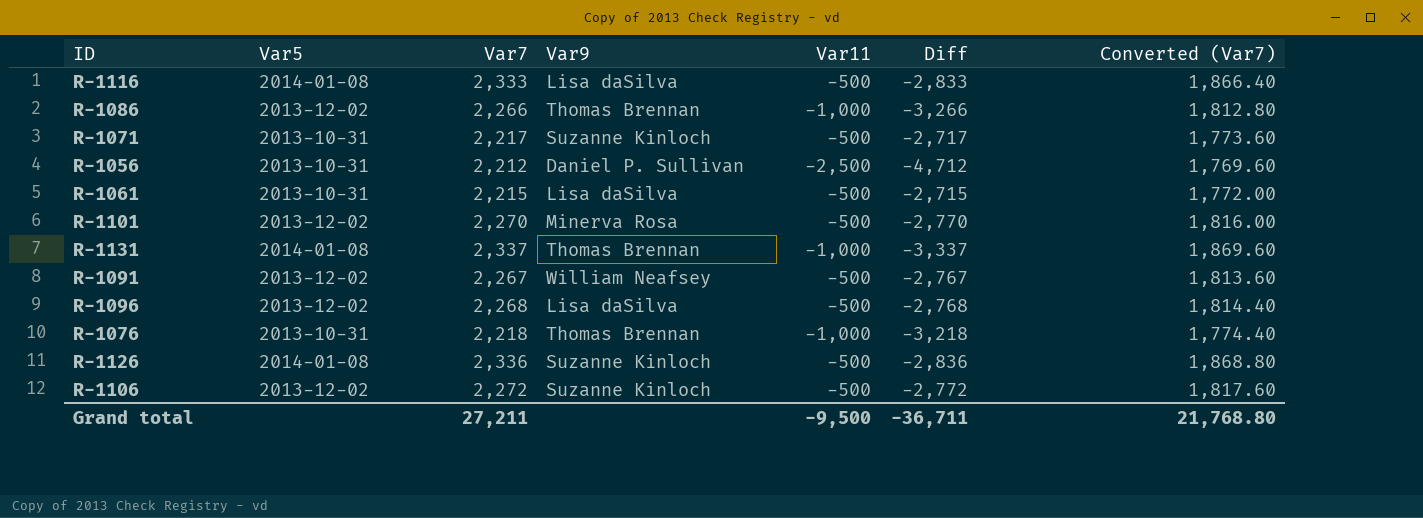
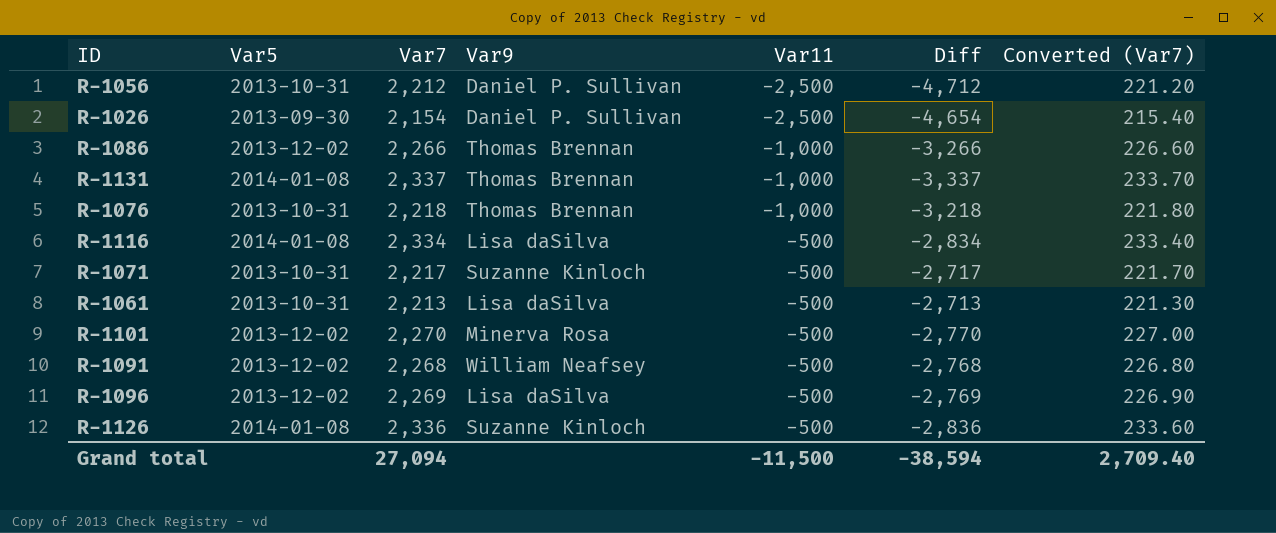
row order: none -> Var11 ascending
column Converted (Var7) | formula: [Var7] * 0.8 -> [Var7] * 0.1
row R-1106: 2013-12-02 | 2,272 | Suzanne Kinloch | -500 | -2,772 | 1,817.60 -> none
row R-1026: none -> 2013-09-30 | 2,154 | Daniel P. Sullivan | -2,500 | -4,654 | 215.40
R-1116 | Var7: 2,333 -> 2,334
R-1116 | Diff: -2,833 -> -2,834
R-1061 | Var7: 2,215 -> 2,213
R-1061 | Diff: -2,715 -> -2,713
R-1091 | Var7: 2,267 -> 2,268
R-1091 | Diff: -2,767 -> -2,768
R-1096 | Var7: 2,268 -> 2,269
R-1096 | Diff: -2,768 -> -2,769
Grand total | Var7: 27,211 -> 27,094
Grand total | Var11: -9,500 -> -11,500
Grand total | Diff: -36,711 -> -38,594
Grand total | Converted (Var7): 21,768.80 -> 2,709.40

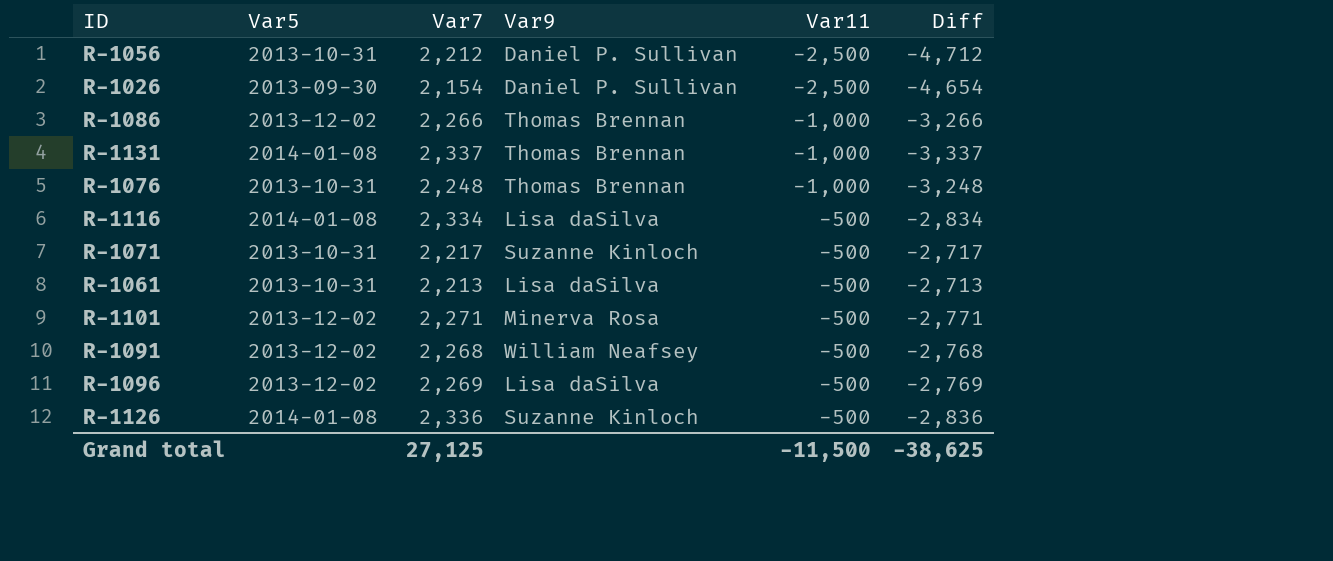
column Converted (Var7) | formula: [Var7] * 0.1 -> none
R-1076 | Var7: 2,218 -> 2,248
R-1076 | Diff: -3,218 -> -3,248
R-1101 | Var7: 2,270 -> 2,271
R-1101 | Diff: -2,770 -> -2,771
Grand total | Var7: 27,094 -> 27,125
Grand total | Diff: -38,594 -> -38,625

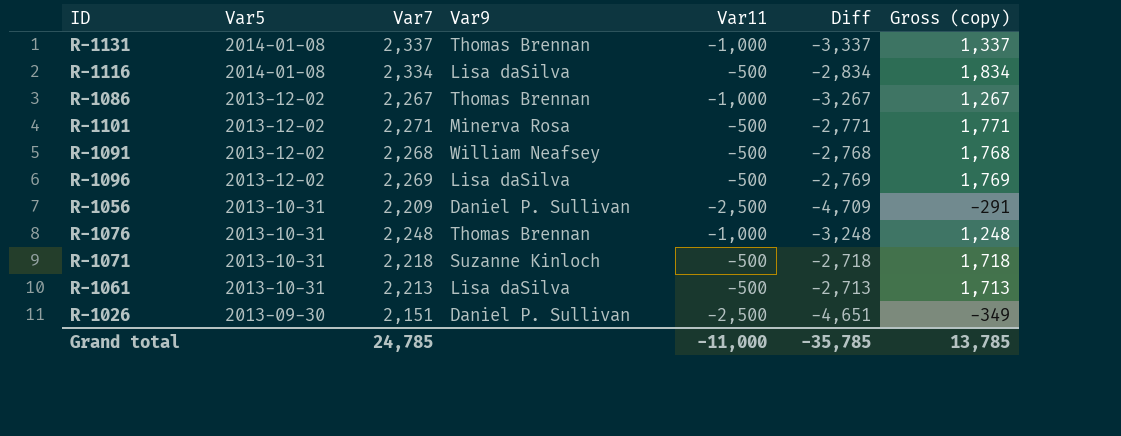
row order: Var11 ascending -> Var5 descending
column Gross (copy) | formula: none -> [Var7] + [Var11]
row R-1126: 2014-01-08 | 2,336 | Suzanne Kinloch | -500 | -2,836 -> none
R-1086 | Var7: 2,266 -> 2,267
R-1086 | Diff: -3,266 -> -3,267
R-1056 | Var7: 2,212 -> 2,209
R-1056 | Diff: -4,712 -> -4,709
R-1071 | Var7: 2,217 -> 2,218
R-1071 | Diff: -2,717 -> -2,718
R-1026 | Var7: 2,154 -> 2,151
R-1026 | Diff: -4,654 -> -4,651
Grand total | Var7: 27,125 -> 24,785
Grand total | Var11: -11,500 -> -11,000
Grand total | Diff: -38,625 -> -35,785

